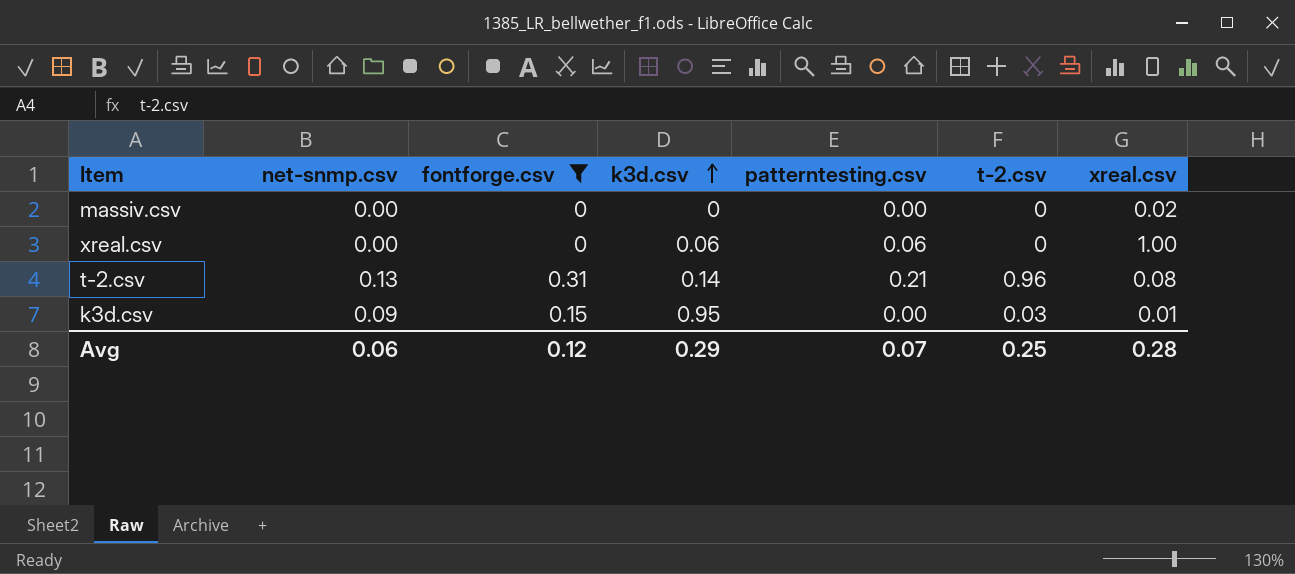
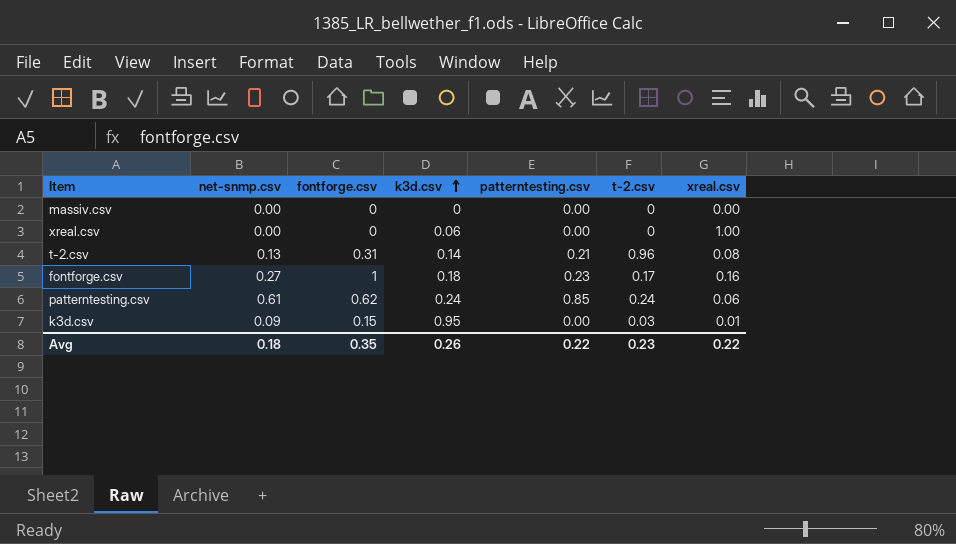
filter: fontforge.csv <= 0.31 -> none
massiv.csv | xreal.csv: 0.02 -> 0.00
xreal.csv | patterntesting.csv: 0.06 -> 0.00
Avg | net-snmp.csv: 0.06 -> 0.18
Avg | fontforge.csv: 0.12 -> 0.35
Avg | k3d.csv: 0.29 -> 0.26
Avg | patterntesting.csv: 0.07 -> 0.22
Avg | t-2.csv: 0.25 -> 0.23
Avg | xreal.csv: 0.28 -> 0.22

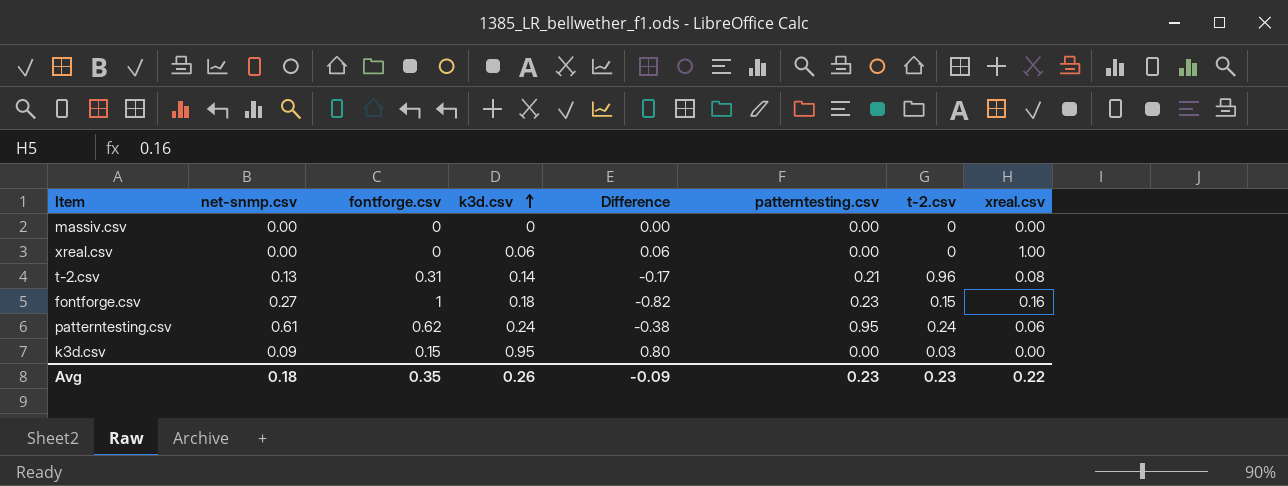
column Difference | formula: none -> [k3d.csv] - [fontforge.csv]
fontforge.csv | t-2.csv: 0.17 -> 0.15
patterntesting.csv | patterntesting.csv: 0.85 -> 0.95
k3d.csv | xreal.csv: 0.01 -> 0.00
Avg | patterntesting.csv: 0.22 -> 0.23

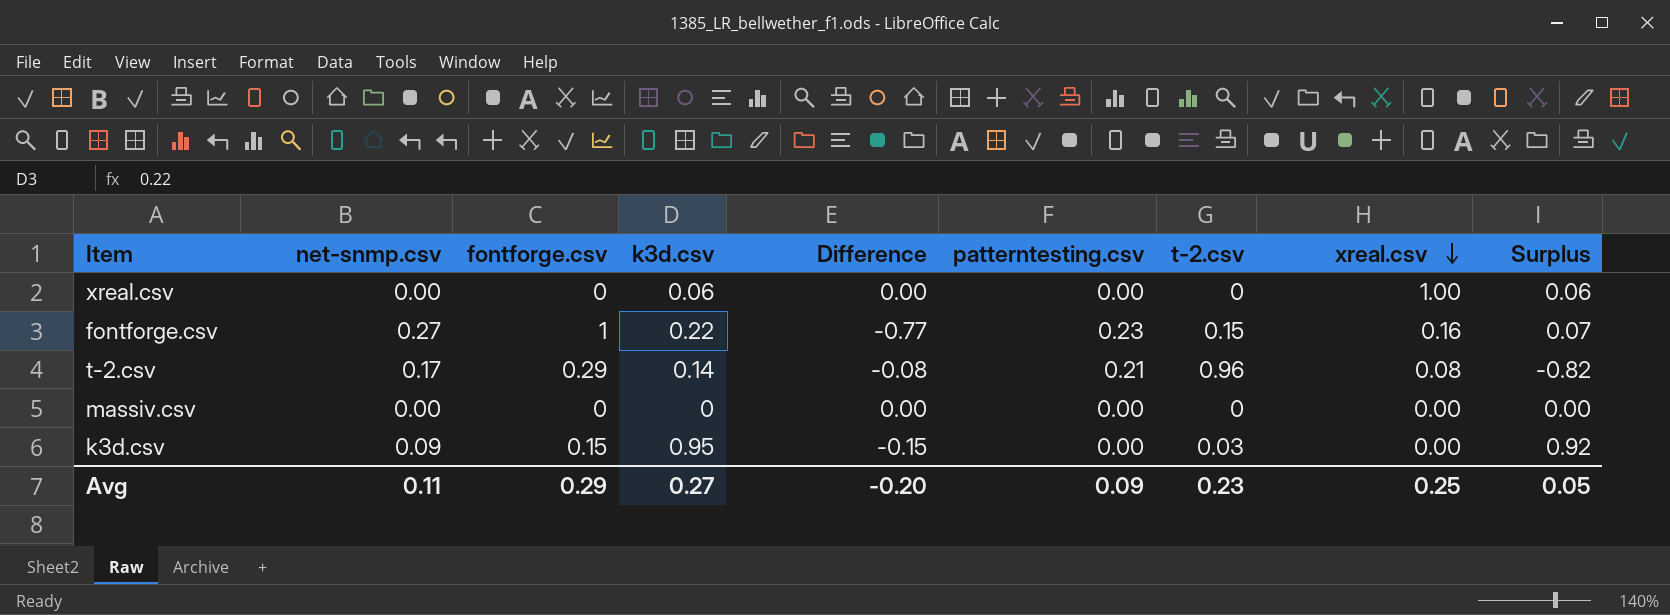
row order: k3d.csv ascending -> xreal.csv descending
column Difference | formula: [k3d.csv] - [fontforge.csv] -> [patterntesting.csv] - [fontforge.csv]
column Surplus | formula: none -> [k3d.csv] - [t-2.csv]
row patterntesting.csv: 0.61 | 0.62 | 0.24 | -0.38 | 0.95 | 0.24 | 0.06 -> none
fontforge.csv | k3d.csv: 0.18 -> 0.22
t-2.csv | net-snmp.csv: 0.13 -> 0.17
t-2.csv | fontforge.csv: 0.31 -> 0.29
Avg | net-snmp.csv: 0.18 -> 0.11
Avg | fontforge.csv: 0.35 -> 0.29
Avg | k3d.csv: 0.26 -> 0.27
Avg | Difference: -0.09 -> -0.20
Avg | patterntesting.csv: 0.23 -> 0.09
Avg | xreal.csv: 0.22 -> 0.25

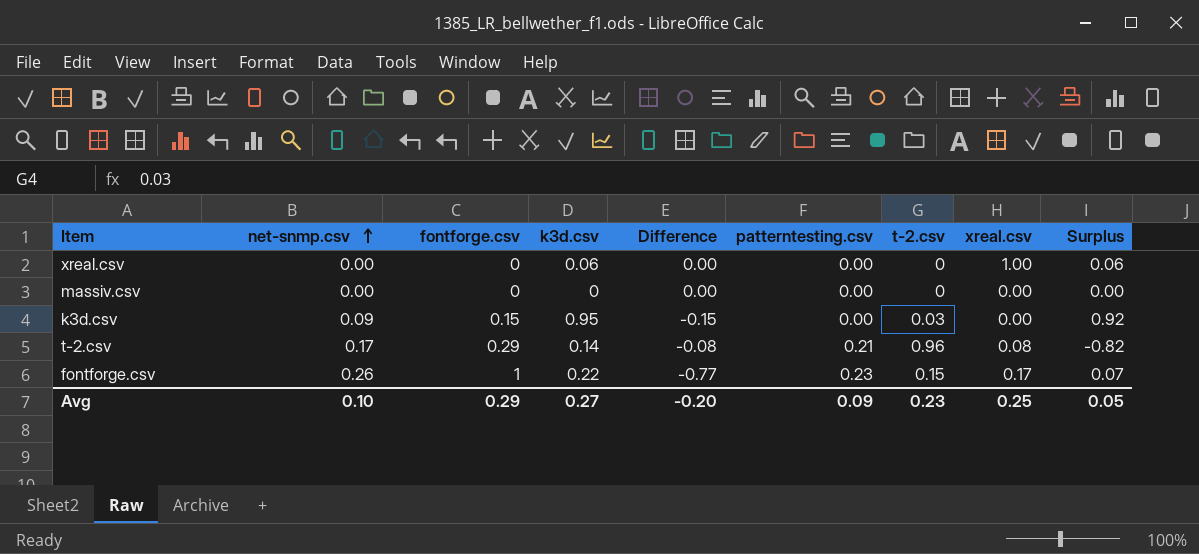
row order: xreal.csv descending -> net-snmp.csv ascending
fontforge.csv | net-snmp.csv: 0.27 -> 0.26
fontforge.csv | xreal.csv: 0.16 -> 0.17
Avg | net-snmp.csv: 0.11 -> 0.10

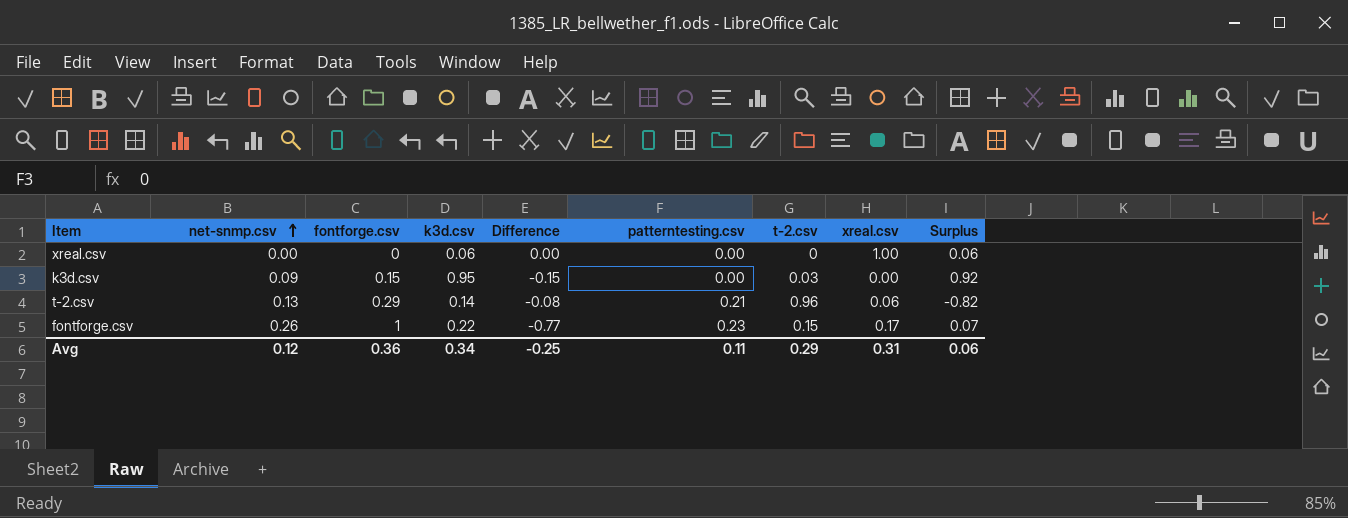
row massiv.csv: 0.00 | 0 | 0 | 0.00 | 0.00 | 0 | 0.00 | 0.00 -> none
t-2.csv | net-snmp.csv: 0.17 -> 0.13
t-2.csv | xreal.csv: 0.08 -> 0.06
Avg | net-snmp.csv: 0.10 -> 0.12
Avg | fontforge.csv: 0.29 -> 0.36
Avg | k3d.csv: 0.27 -> 0.34
Avg | Difference: -0.20 -> -0.25
Avg | patterntesting.csv: 0.09 -> 0.11
Avg | t-2.csv: 0.23 -> 0.29
Avg | xreal.csv: 0.25 -> 0.31
Avg | Surplus: 0.05 -> 0.06

